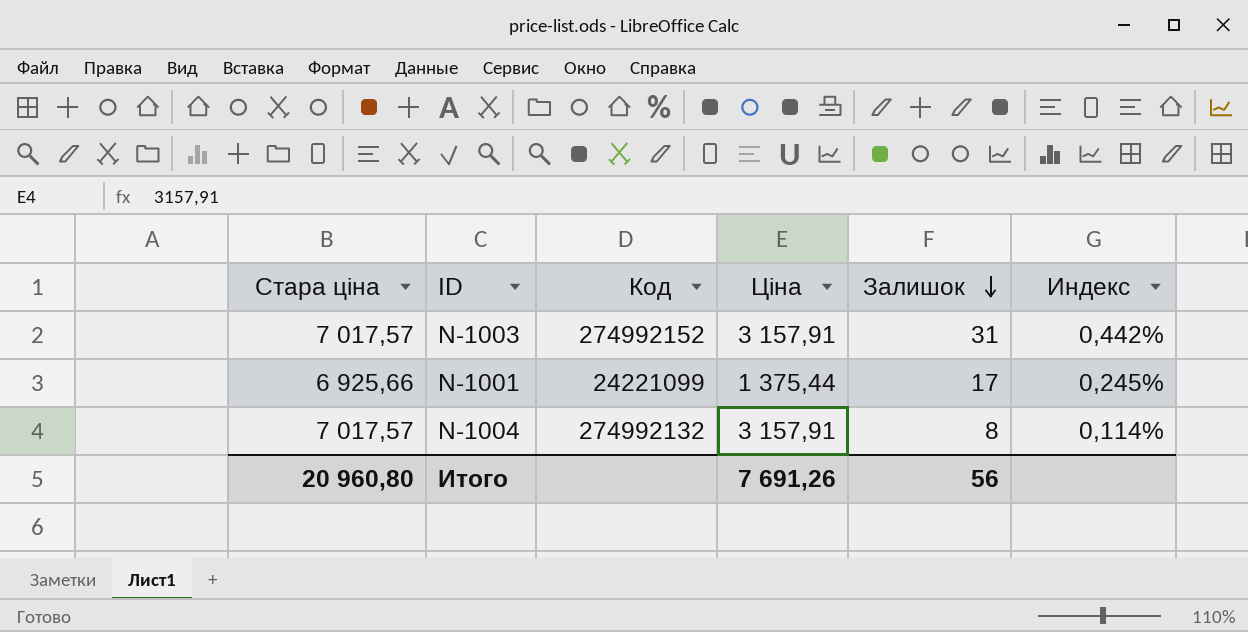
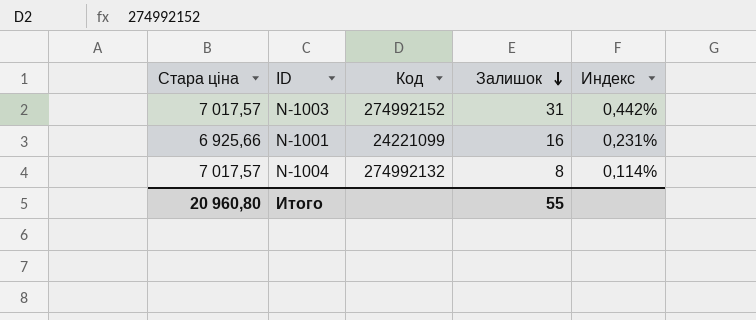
column Ціна | position: 4 -> none
N-1001 | Залишок: 17 -> 16
N-1001 | Индекс: 0,245% -> 0,231%
Итого | Залишок: 56 -> 55

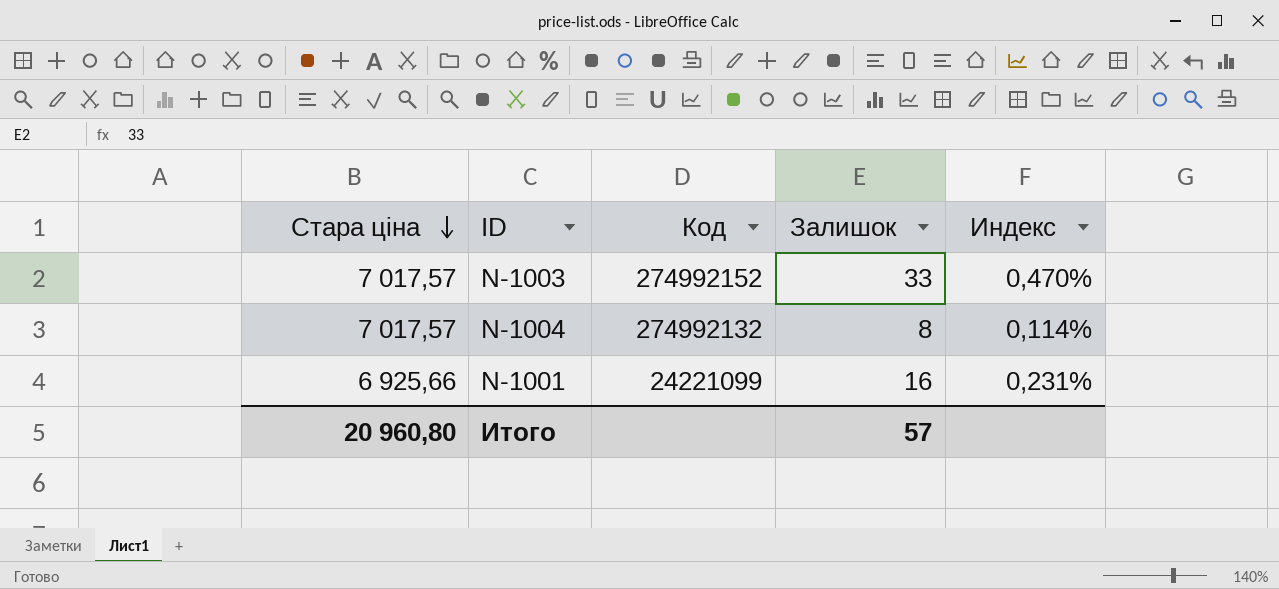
row order: Залишок descending -> Стара ціна descending
N-1003 | Залишок: 31 -> 33
N-1003 | Индекс: 0,442% -> 0,470%
Итого | Залишок: 55 -> 57

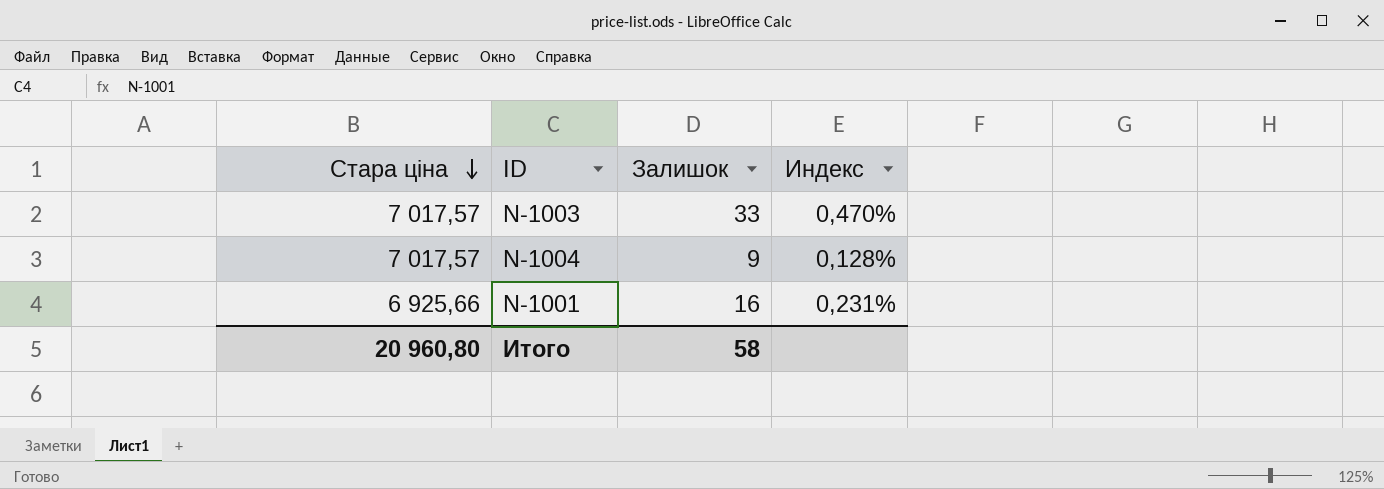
column Код | position: 3 -> none
N-1004 | Залишок: 8 -> 9
N-1004 | Индекс: 0,114% -> 0,128%
Итого | Залишок: 57 -> 58

